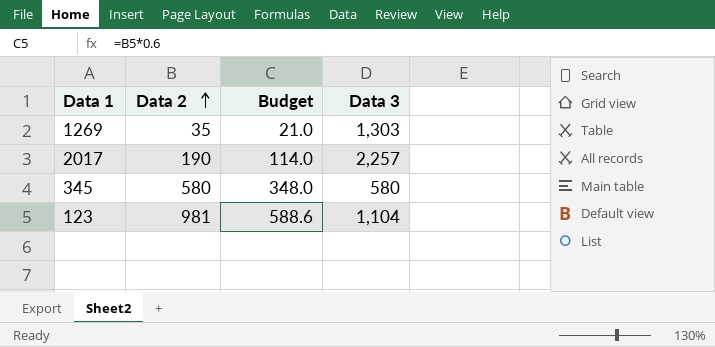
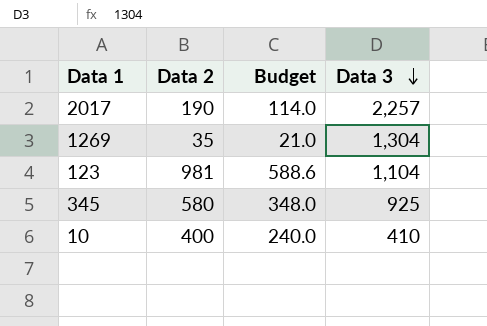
row order: Data 2 ascending -> Data 3 descending
1269 | Data 3: 1,303 -> 1,304
345 | Data 3: 580 -> 925
row 10: none -> 400 | 240.0 | 410

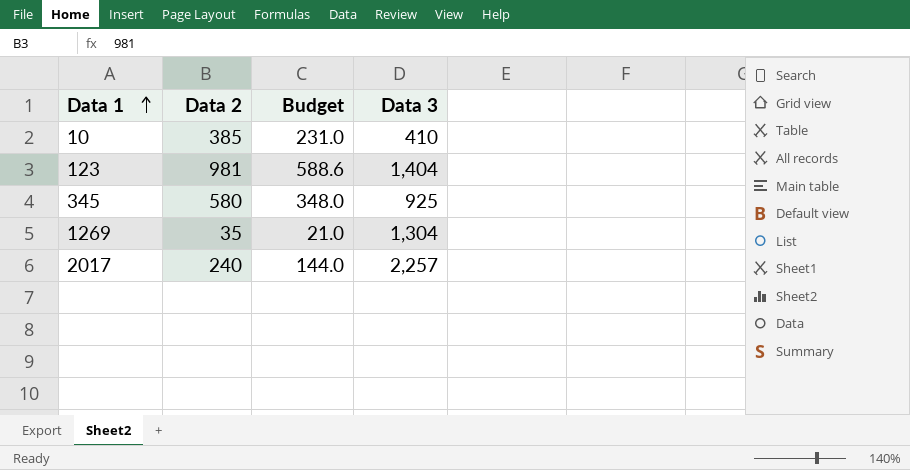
row order: Data 3 descending -> Data 1 ascending
10 | Data 2: 400 -> 385
10 | Budget: 240.0 -> 231.0
123 | Data 3: 1,104 -> 1,404
2017 | Data 2: 190 -> 240
2017 | Budget: 114.0 -> 144.0

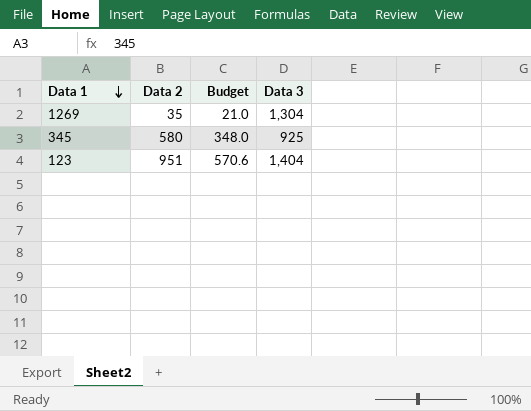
row order: Data 1 ascending -> Data 1 descending
row 10: 385 | 231.0 | 410 -> none
row 2017: 240 | 144.0 | 2,257 -> none
123 | Data 2: 981 -> 951
123 | Budget: 588.6 -> 570.6

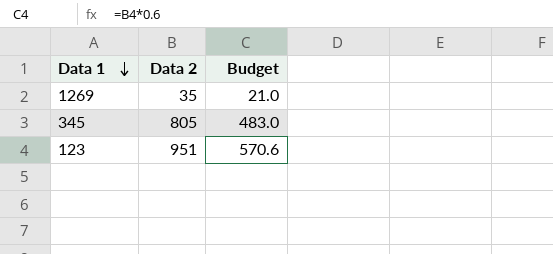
column Data 3 | position: 4 -> none
345 | Data 2: 580 -> 805
345 | Budget: 348.0 -> 483.0

